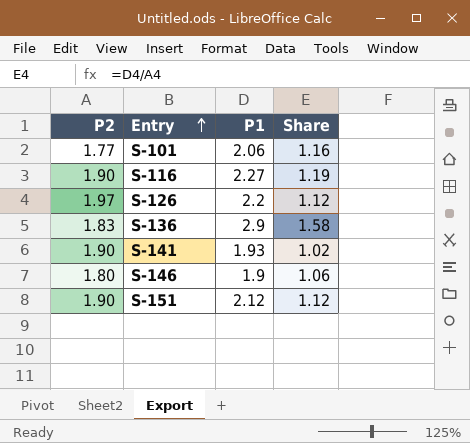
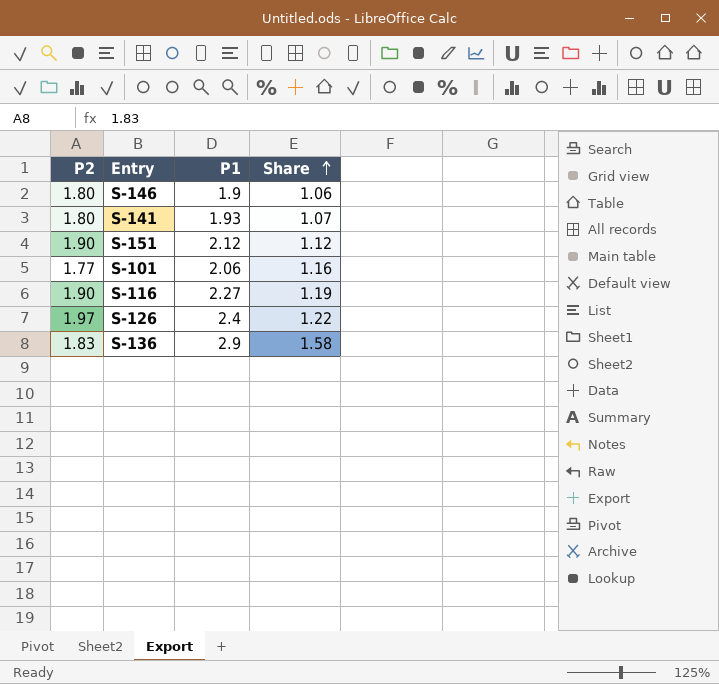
row order: Entry ascending -> Share ascending
S-141 | P2: 1.90 -> 1.80
S-141 | Share: 1.02 -> 1.07
S-126 | P1: 2.2 -> 2.4
S-126 | Share: 1.12 -> 1.22

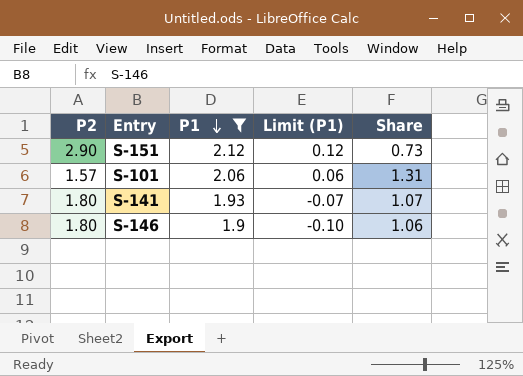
filter: none -> P1 <= 2.12
row order: Share ascending -> P1 descending
column Limit (P1) | formula: none -> [P1] - 2
S-151 | P2: 1.90 -> 2.90
S-151 | Share: 1.12 -> 0.73
S-101 | P2: 1.77 -> 1.57
S-101 | Share: 1.16 -> 1.31

